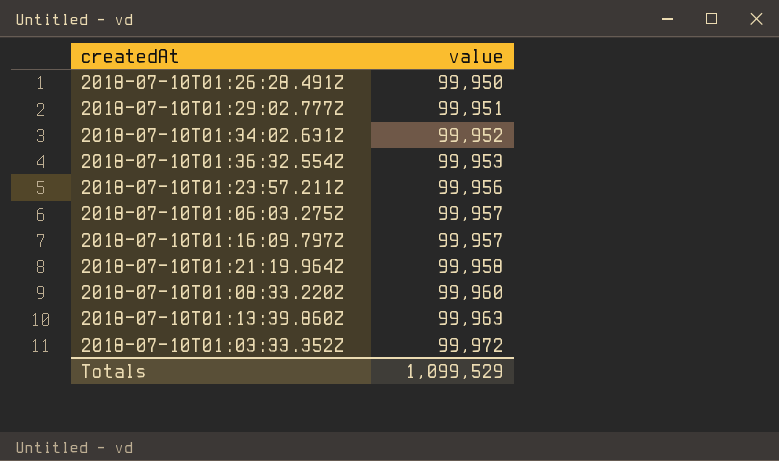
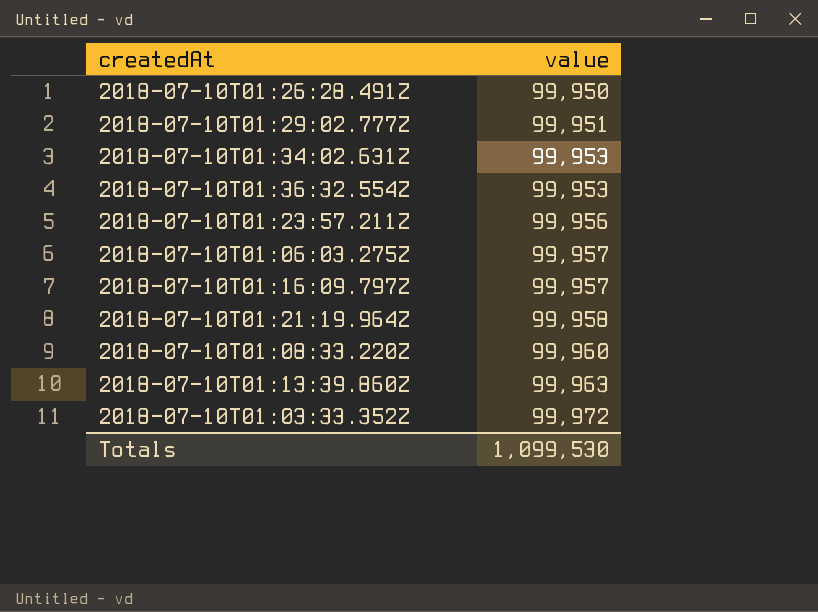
2018-07-10T01:34:02.631Z | value: 99,952 -> 99,953
Totals | value: 1,099,529 -> 1,099,530

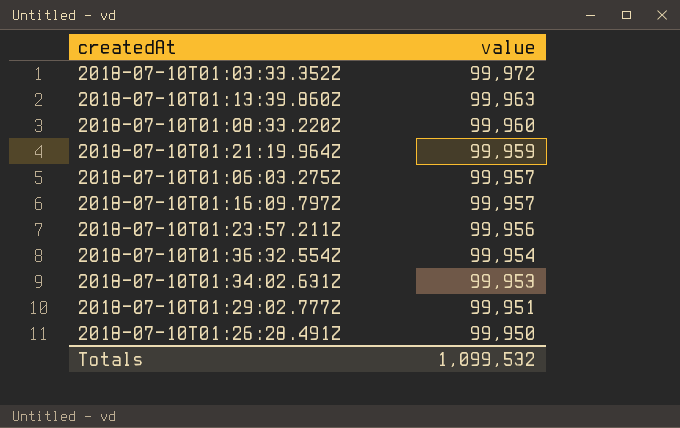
row order: value ascending -> value descending
2018-07-10T01:21:19.964Z | value: 99,958 -> 99,959
2018-07-10T01:36:32.554Z | value: 99,953 -> 99,954
Totals | value: 1,099,530 -> 1,099,532

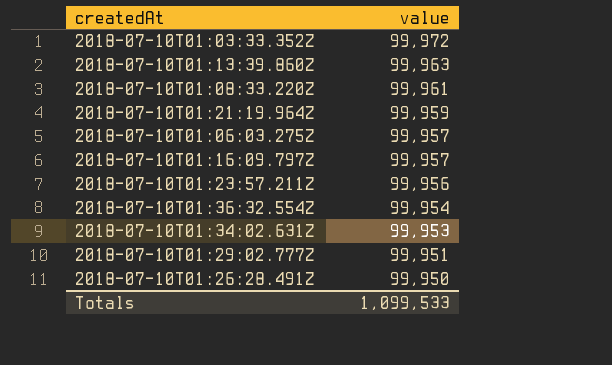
2018-07-10T01:08:33.220Z | value: 99,960 -> 99,961
Totals | value: 1,099,532 -> 1,099,533

